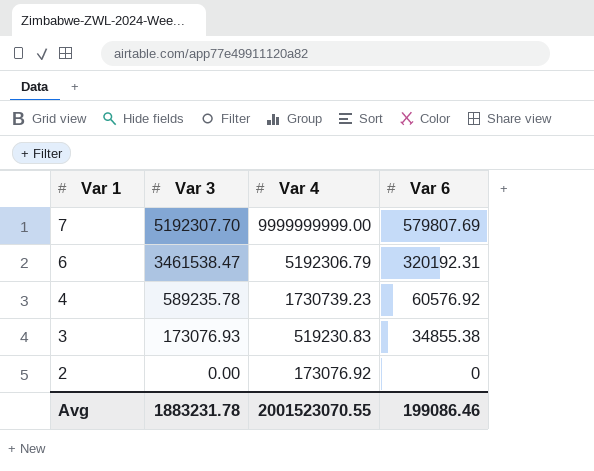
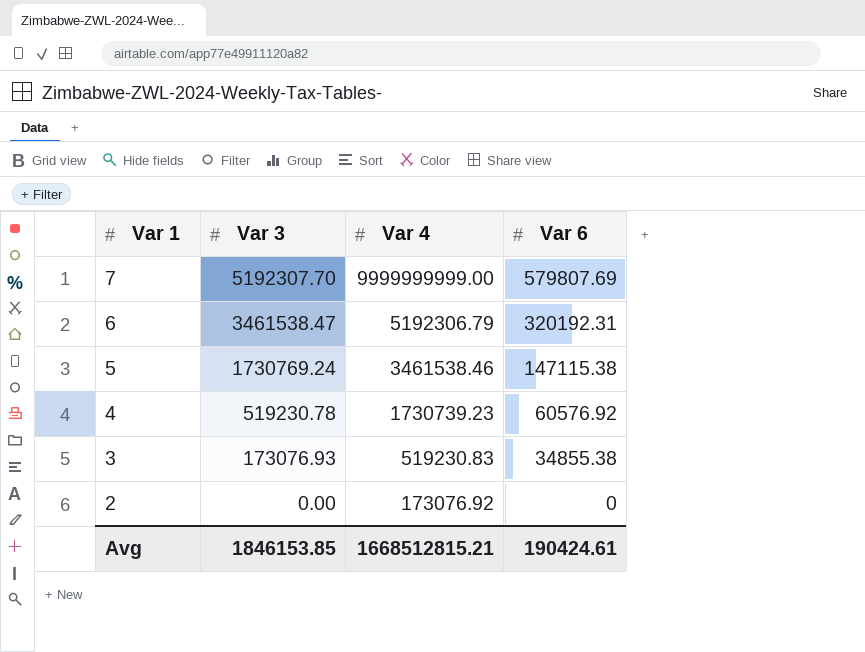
row 5: none -> 1730769.24 | 3461538.46 | 147115.38
4 | Var 3: 589235.78 -> 519230.78
Avg | Var 3: 1883231.78 -> 1846153.85
Avg | Var 4: 2001523070.55 -> 1668512815.21
Avg | Var 6: 199086.46 -> 190424.61

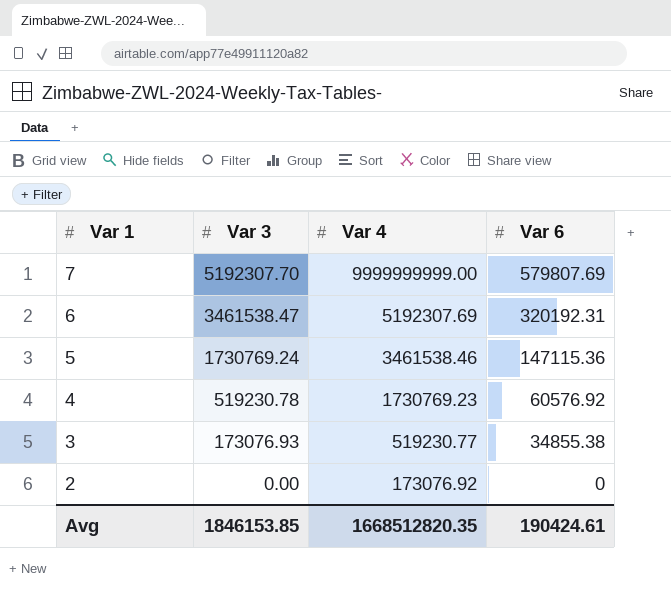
6 | Var 4: 5192306.79 -> 5192307.69
5 | Var 6: 147115.38 -> 147115.36
4 | Var 4: 1730739.23 -> 1730769.23
3 | Var 4: 519230.83 -> 519230.77
Avg | Var 4: 1668512815.21 -> 1668512820.35

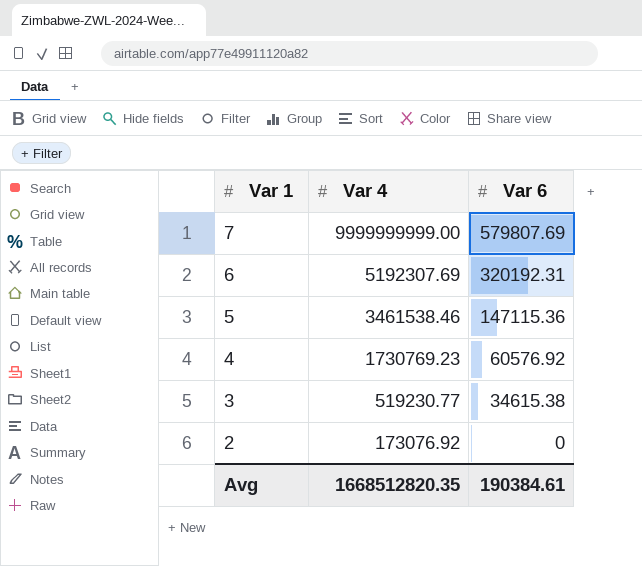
column Var 3 | position: 2 -> none
3 | Var 6: 34855.38 -> 34615.38
Avg | Var 6: 190424.61 -> 190384.61

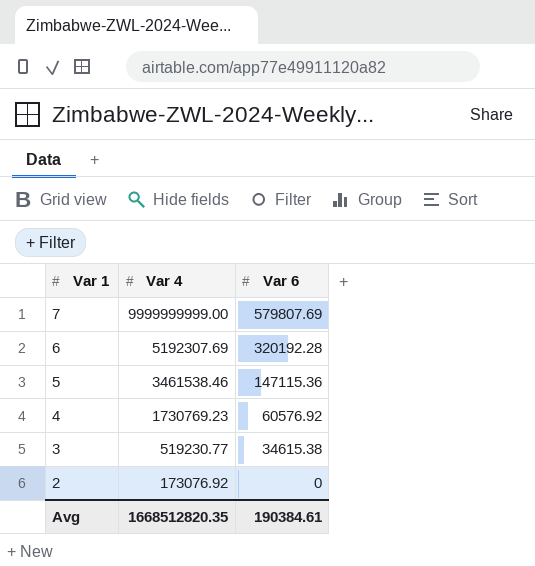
6 | Var 6: 320192.31 -> 320192.28

